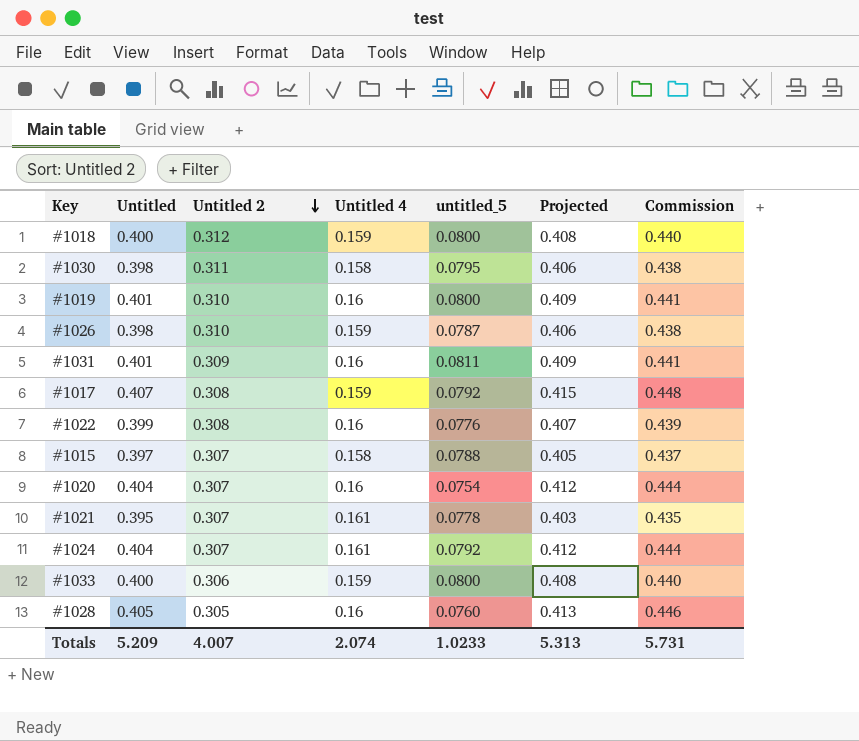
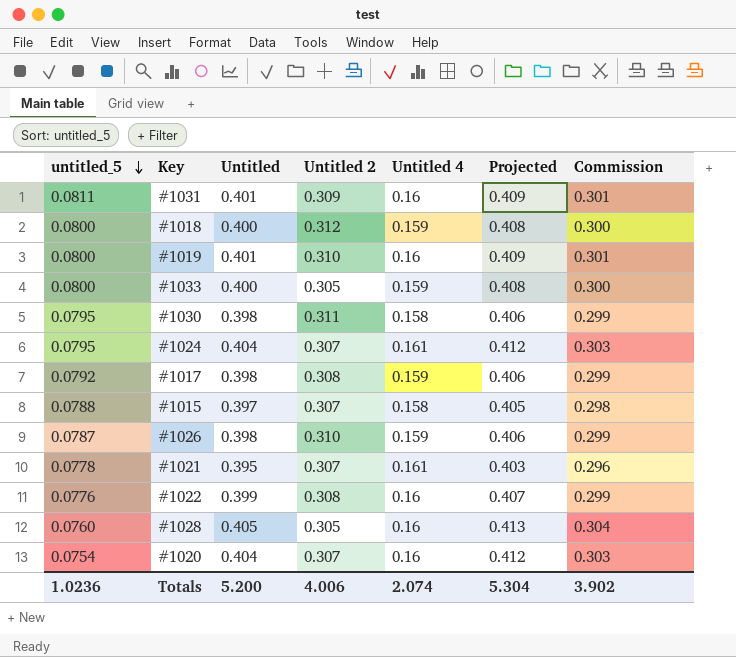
row order: Untitled 2 descending -> untitled_5 descending
column untitled_5 | position: 5 -> 1
column Commission | formula: [Untitled] * 1.1 -> [Untitled] * 0.75
#1033 | Untitled 2: 0.306 -> 0.305
#1024 | untitled_5: 0.0792 -> 0.0795
#1017 | Untitled: 0.407 -> 0.398
#1017 | Projected: 0.415 -> 0.406
Totals | untitled_5: 1.0233 -> 1.0236
Totals | Untitled: 5.209 -> 5.200
Totals | Untitled 2: 4.007 -> 4.006
Totals | Projected: 5.313 -> 5.304
Totals | Commission: 5.731 -> 3.902

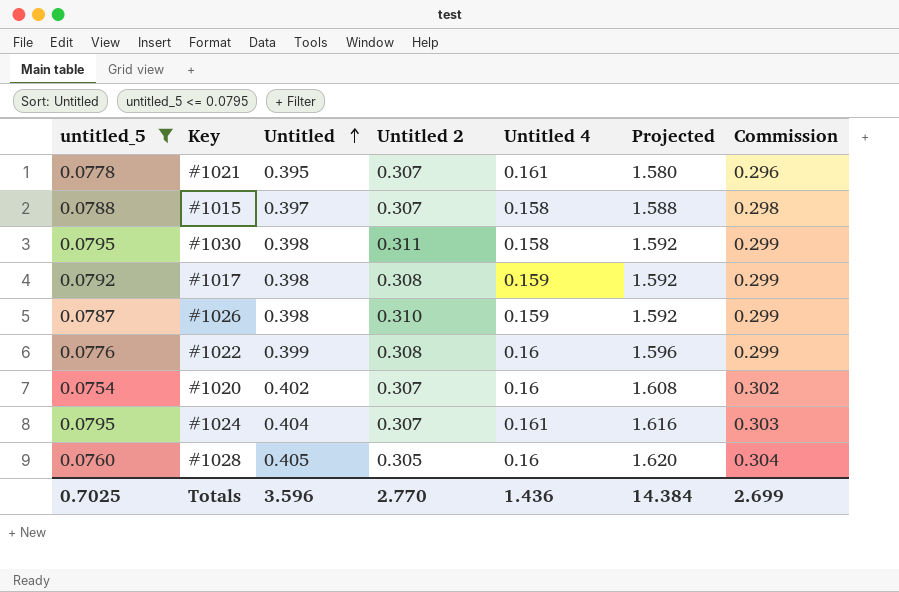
filter: none -> untitled_5 <= 0.0795
row order: untitled_5 descending -> Untitled ascending
column Projected | formula: [Untitled] * 1.02 -> [Untitled] * 4
#1020 | Untitled: 0.404 -> 0.402
#1020 | Commission: 0.303 -> 0.302
Totals | untitled_5: 1.0236 -> 0.7025
Totals | Untitled: 5.200 -> 3.596
Totals | Untitled 2: 4.006 -> 2.770
Totals | Untitled 4: 2.074 -> 1.436
Totals | Projected: 5.304 -> 14.384
Totals | Commission: 3.902 -> 2.699

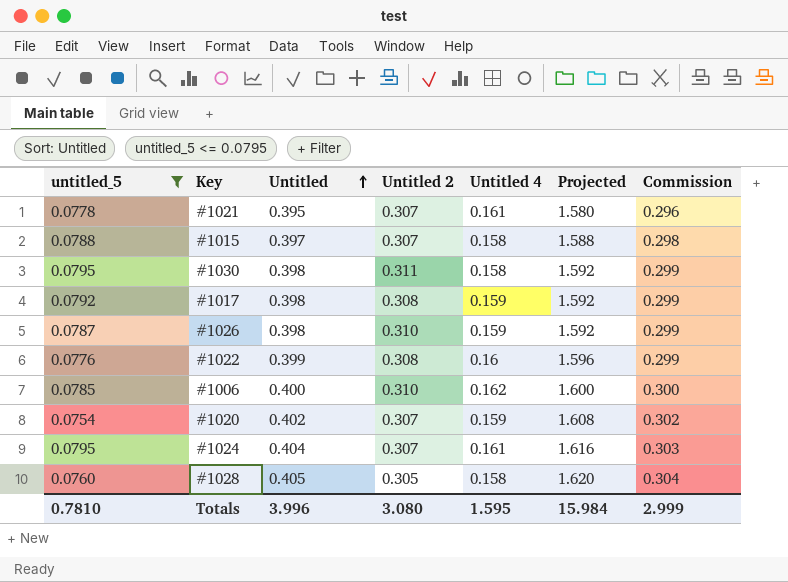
row #1006: none -> 0.0785 | 0.400 | 0.310 | 0.162 | 1.600 | 0.300
#1020 | Untitled 4: 0.16 -> 0.159
#1028 | Untitled 4: 0.16 -> 0.158
Totals | untitled_5: 0.7025 -> 0.7810
Totals | Untitled: 3.596 -> 3.996
Totals | Untitled 2: 2.770 -> 3.080
Totals | Untitled 4: 1.436 -> 1.595
Totals | Projected: 14.384 -> 15.984
Totals | Commission: 2.699 -> 2.999

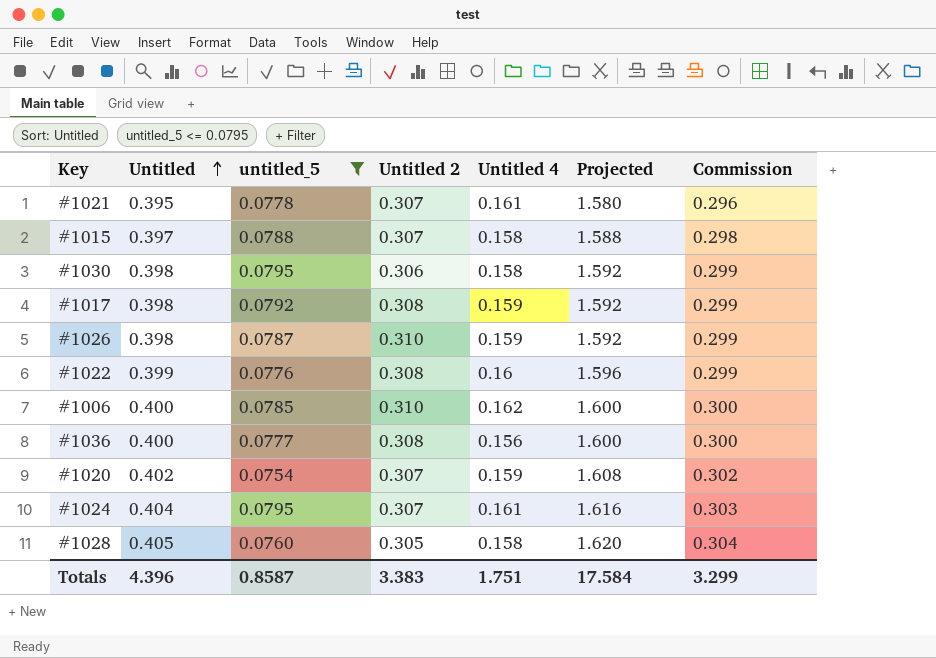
column untitled_5 | position: 1 -> 3
#1030 | Untitled 2: 0.311 -> 0.306
row #1036: none -> 0.400 | 0.0777 | 0.308 | 0.156 | 1.600 | 0.300
Totals | Untitled: 3.996 -> 4.396
Totals | untitled_5: 0.7810 -> 0.8587
Totals | Untitled 2: 3.080 -> 3.383
Totals | Untitled 4: 1.595 -> 1.751
Totals | Projected: 15.984 -> 17.584
Totals | Commission: 2.999 -> 3.299

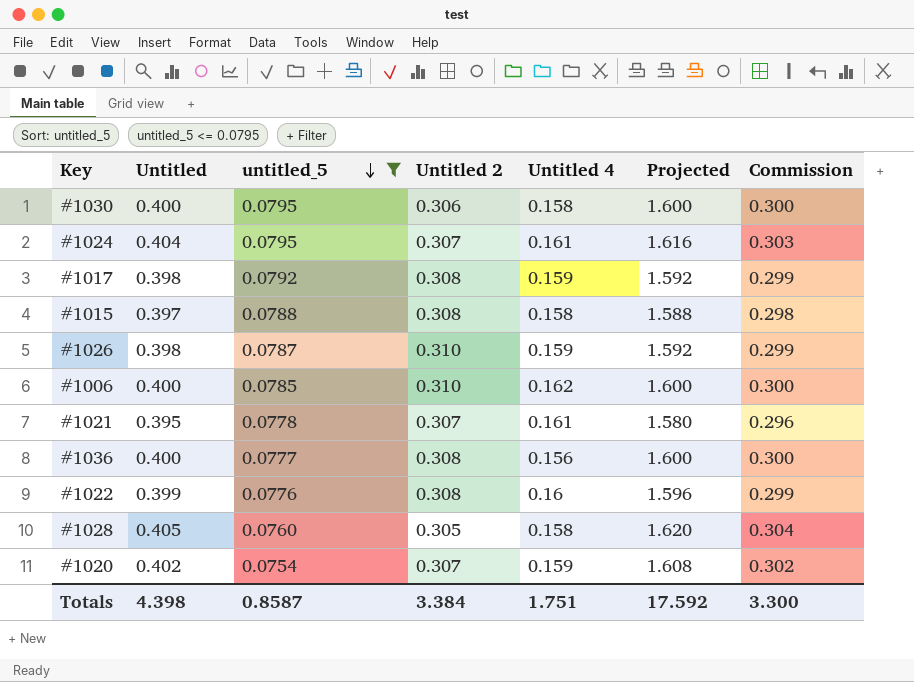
row order: Untitled ascending -> untitled_5 descending
#1030 | Untitled: 0.398 -> 0.400
#1030 | Projected: 1.592 -> 1.600
#1030 | Commission: 0.299 -> 0.300
#1015 | Untitled 2: 0.307 -> 0.308
Totals | Untitled: 4.396 -> 4.398
Totals | Untitled 2: 3.383 -> 3.384
Totals | Projected: 17.584 -> 17.592
Totals | Commission: 3.299 -> 3.300

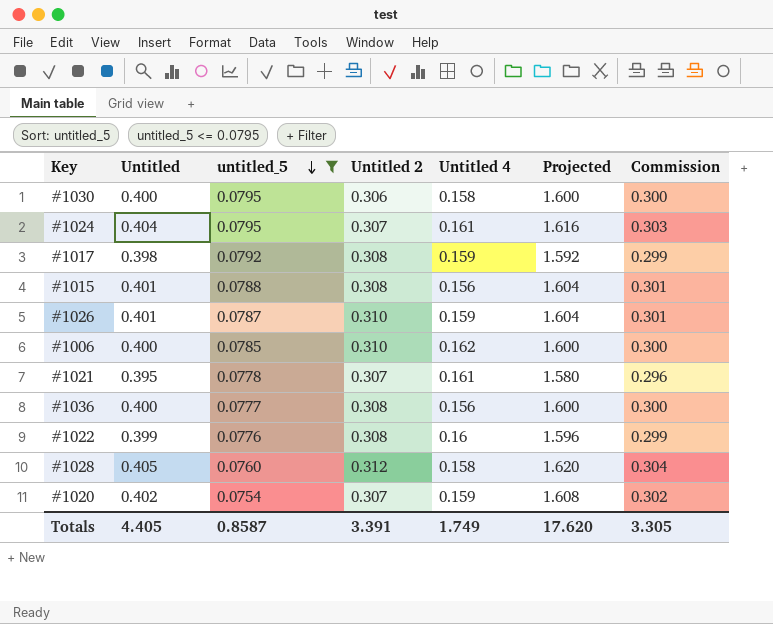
#1015 | Untitled: 0.397 -> 0.401
#1015 | Untitled 4: 0.158 -> 0.156
#1015 | Projected: 1.588 -> 1.604
#1015 | Commission: 0.298 -> 0.301
#1026 | Untitled: 0.398 -> 0.401
#1026 | Projected: 1.592 -> 1.604
#1026 | Commission: 0.299 -> 0.301
#1028 | Untitled 2: 0.305 -> 0.312
Totals | Untitled: 4.398 -> 4.405
Totals | Untitled 2: 3.384 -> 3.391
Totals | Untitled 4: 1.751 -> 1.749
Totals | Projected: 17.592 -> 17.620
Totals | Commission: 3.300 -> 3.305

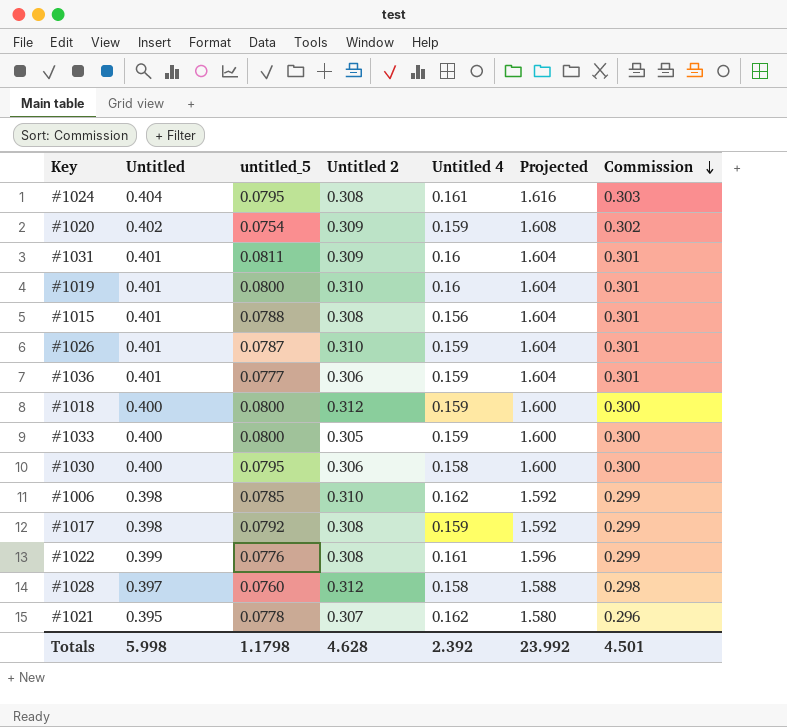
filter: untitled_5 <= 0.0795 -> none
row order: untitled_5 descending -> Commission descending
#1024 | Untitled 2: 0.307 -> 0.308
#1020 | Untitled 2: 0.307 -> 0.309
#1036 | Untitled: 0.400 -> 0.401
#1036 | Untitled 2: 0.308 -> 0.306
#1036 | Untitled 4: 0.156 -> 0.159
#1036 | Projected: 1.600 -> 1.604
#1036 | Commission: 0.300 -> 0.301
#1006 | Untitled: 0.400 -> 0.398
#1006 | Projected: 1.600 -> 1.592
#1006 | Commission: 0.300 -> 0.299
#1022 | Untitled 4: 0.16 -> 0.161
#1028 | Untitled: 0.405 -> 0.397
#1028 | Projected: 1.620 -> 1.588
#1028 | Commission: 0.304 -> 0.298
#1021 | Untitled 4: 0.161 -> 0.162
Totals | Untitled: 4.405 -> 5.998
Totals | untitled_5: 0.8587 -> 1.1798
Totals | Untitled 2: 3.391 -> 4.628
Totals | Untitled 4: 1.749 -> 2.392
Totals | Projected: 17.620 -> 23.992
Totals | Commission: 3.305 -> 4.501

